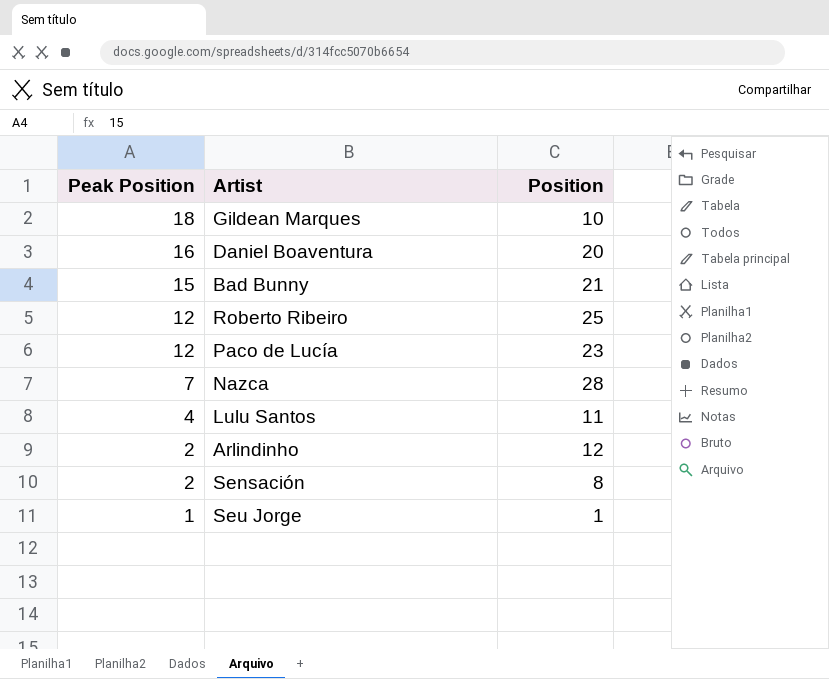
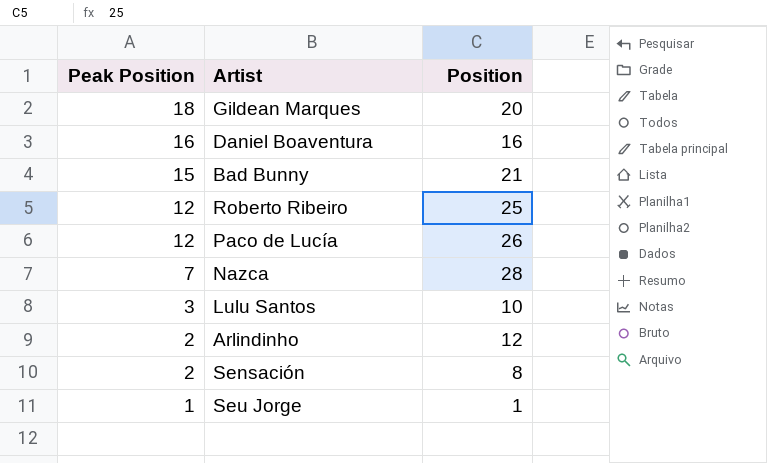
Gildean Marques | Position: 10 -> 20
Daniel Boaventura | Position: 20 -> 16
Paco de Lucía | Position: 23 -> 26
Lulu Santos | Peak Position: 4 -> 3
Lulu Santos | Position: 11 -> 10

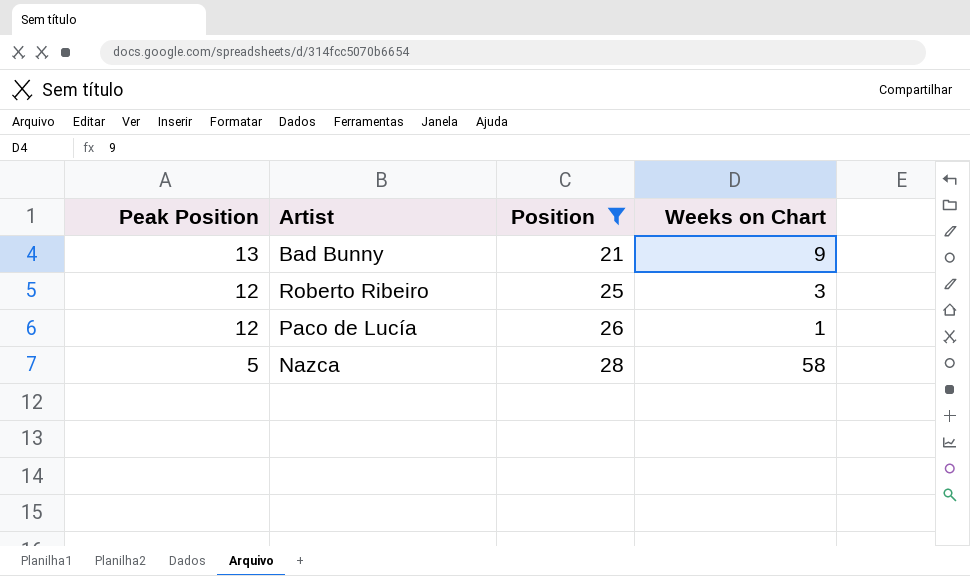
filter: none -> Position >= 21
column Weeks on Chart | position: none -> 4
Bad Bunny | Peak Position: 15 -> 13
Nazca | Peak Position: 7 -> 5

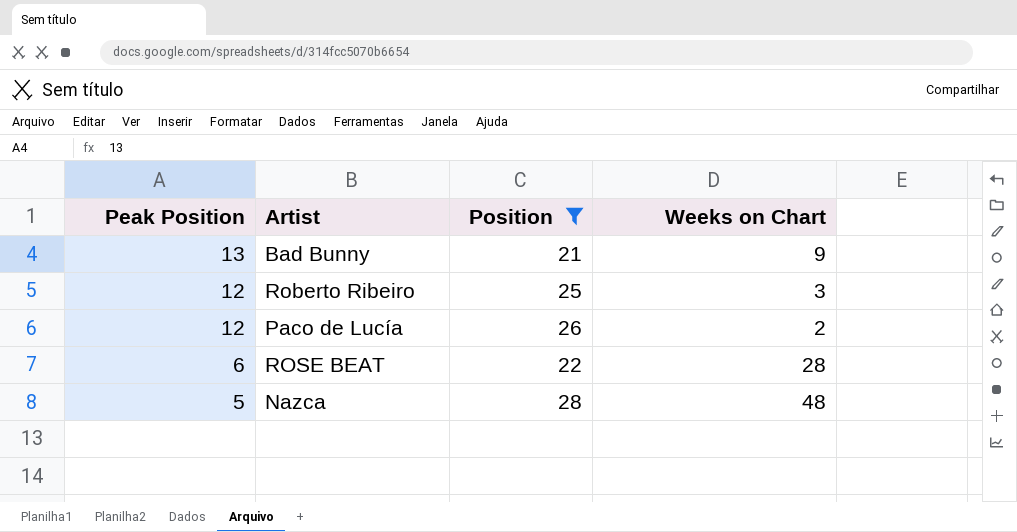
Paco de Lucía | Weeks on Chart: 1 -> 2
row ROSE BEAT: none -> 6 | 22 | 28
Nazca | Weeks on Chart: 58 -> 48

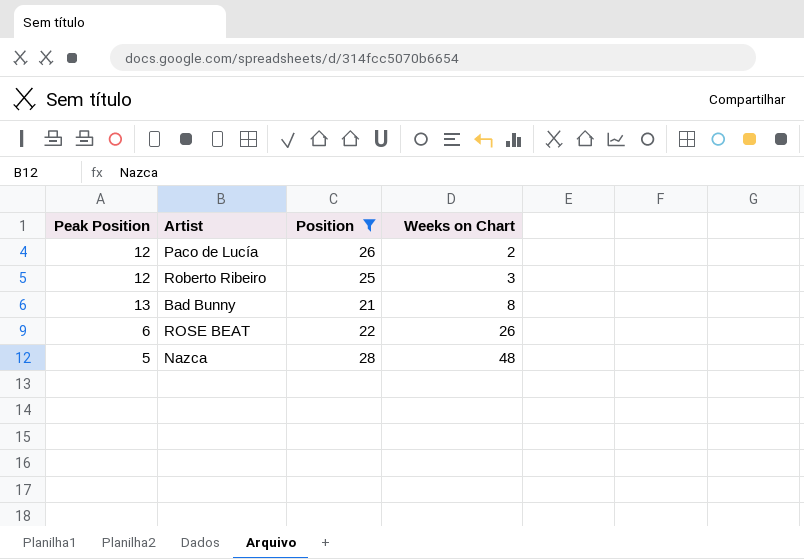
row order: Peak Position descending -> Weeks on Chart ascending
Bad Bunny | Weeks on Chart: 9 -> 8
ROSE BEAT | Weeks on Chart: 28 -> 26

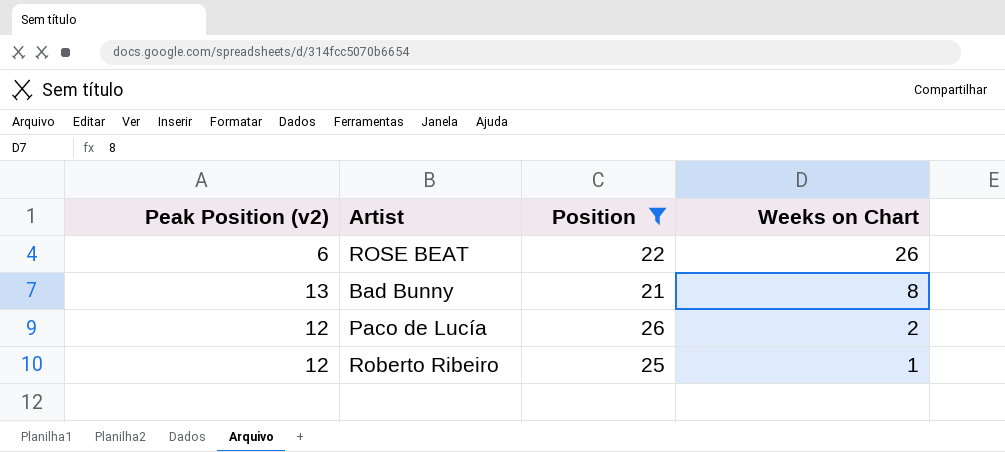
row order: Weeks on Chart ascending -> Weeks on Chart descending
column name: Peak Position -> Peak Position (v2)
row Nazca: 5 | 28 | 48 -> none
Roberto Ribeiro | Weeks on Chart: 3 -> 1

